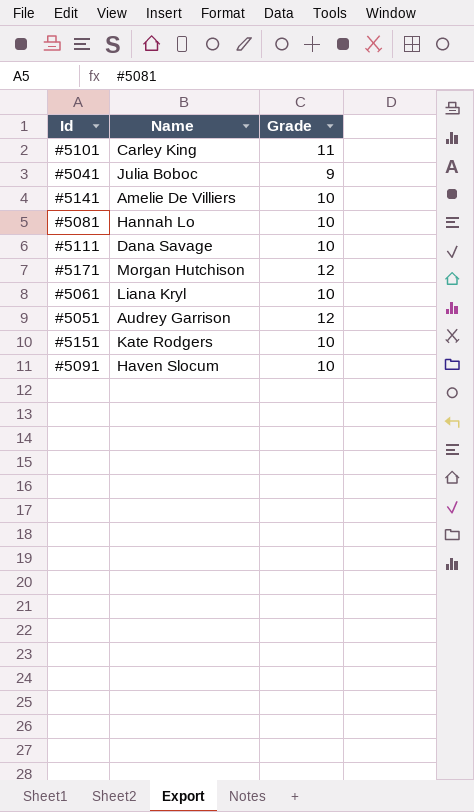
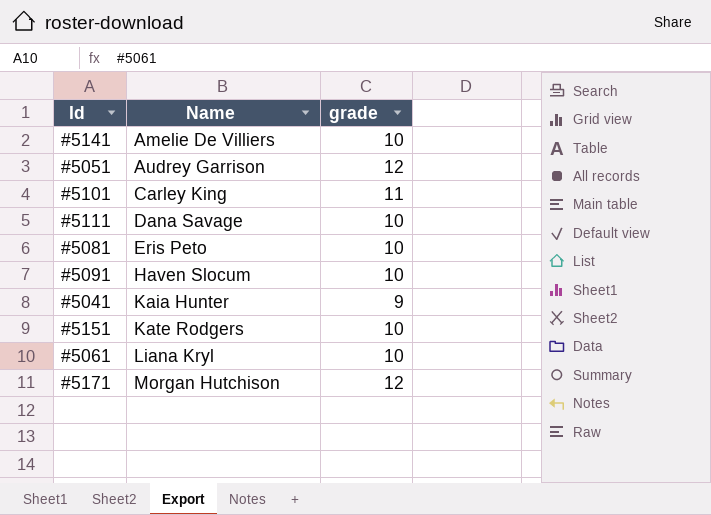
row order: none -> Name ascending
column name: Grade -> grade
#5081 | Name: Hannah Lo -> Eris Peto
#5041 | Name: Julia Boboc -> Kaia Hunter

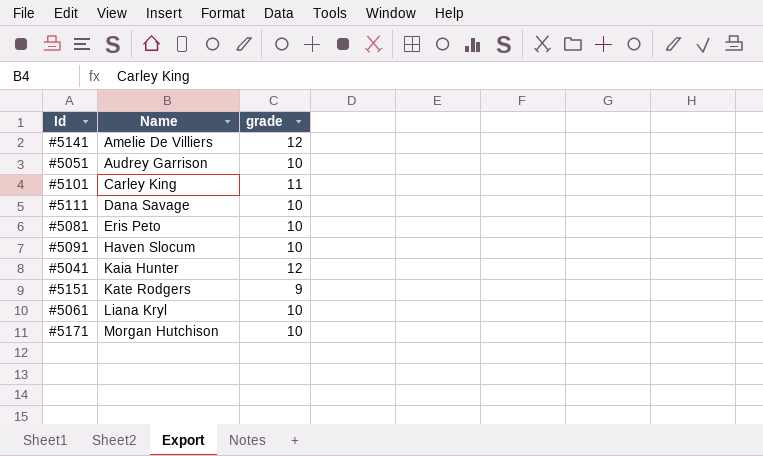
#5141 | grade: 10 -> 12
#5051 | grade: 12 -> 10
#5041 | grade: 9 -> 12
#5151 | grade: 10 -> 9
#5171 | grade: 12 -> 10

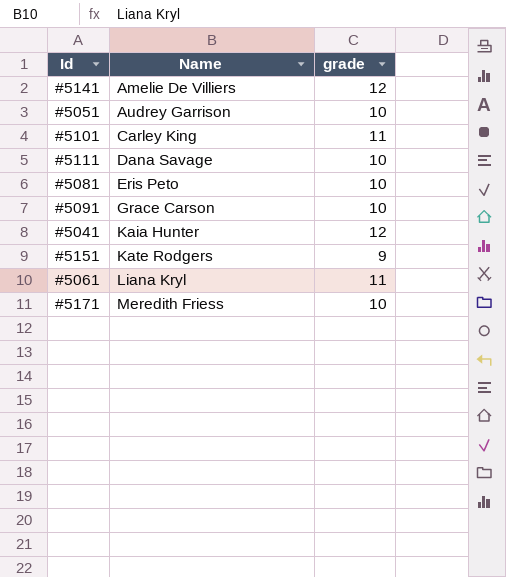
#5091 | Name: Haven Slocum -> Grace Carson
#5061 | grade: 10 -> 11
#5171 | Name: Morgan Hutchison -> Meredith Friess

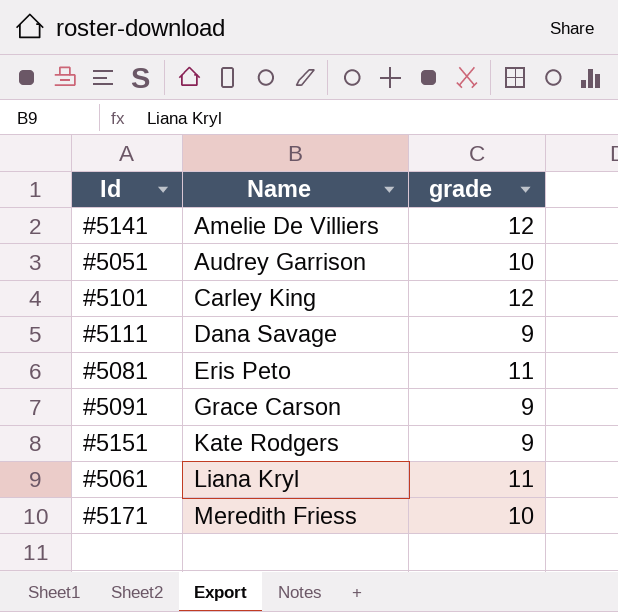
row #5041: Kaia Hunter | 12 -> none
#5101 | grade: 11 -> 12
#5111 | grade: 10 -> 9
#5081 | grade: 10 -> 11
#5091 | grade: 10 -> 9

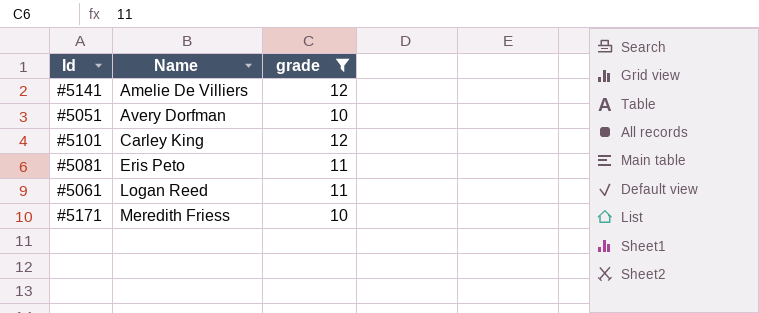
filter: none -> grade != 9
#5051 | Name: Audrey Garrison -> Avery Dorfman
#5061 | Name: Liana Kryl -> Logan Reed

